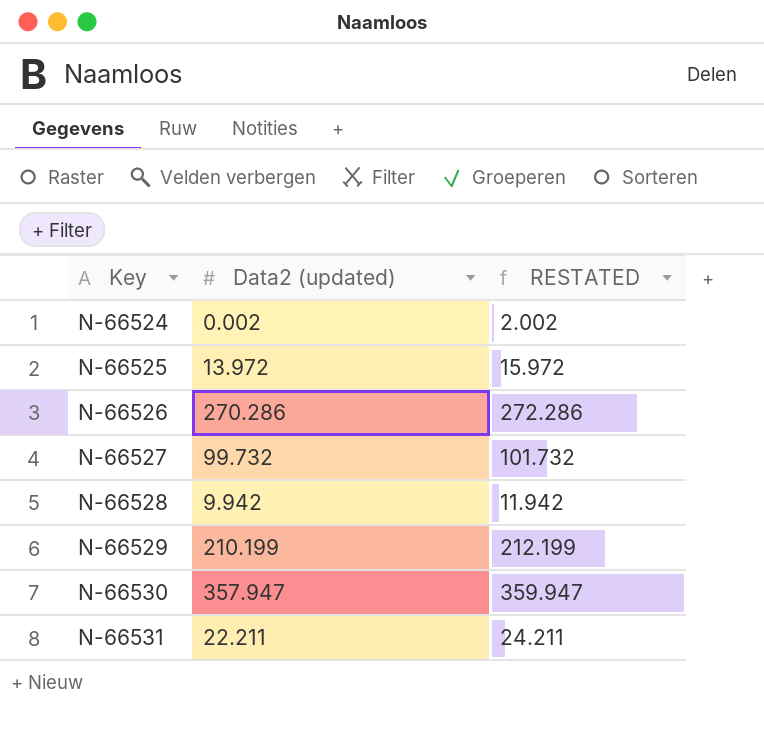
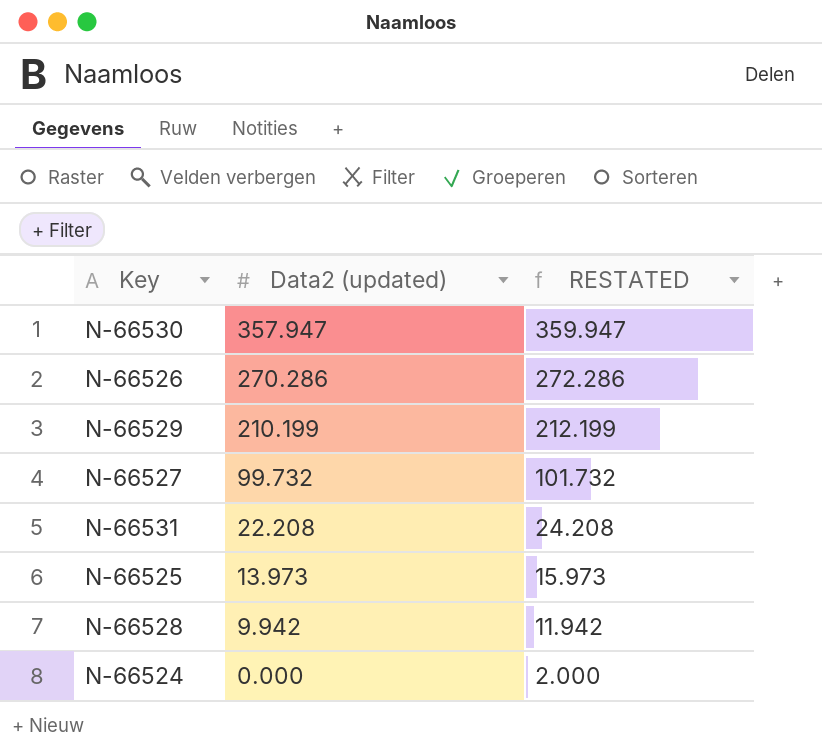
row order: Key ascending -> Data2 (updated) descending
N-66531 | Data2 (updated): 22.211 -> 22.208
N-66531 | RESTATED: 24.211 -> 24.208
N-66525 | Data2 (updated): 13.972 -> 13.973
N-66525 | RESTATED: 15.972 -> 15.973
N-66524 | Data2 (updated): 0.002 -> 0.000
N-66524 | RESTATED: 2.002 -> 2.000

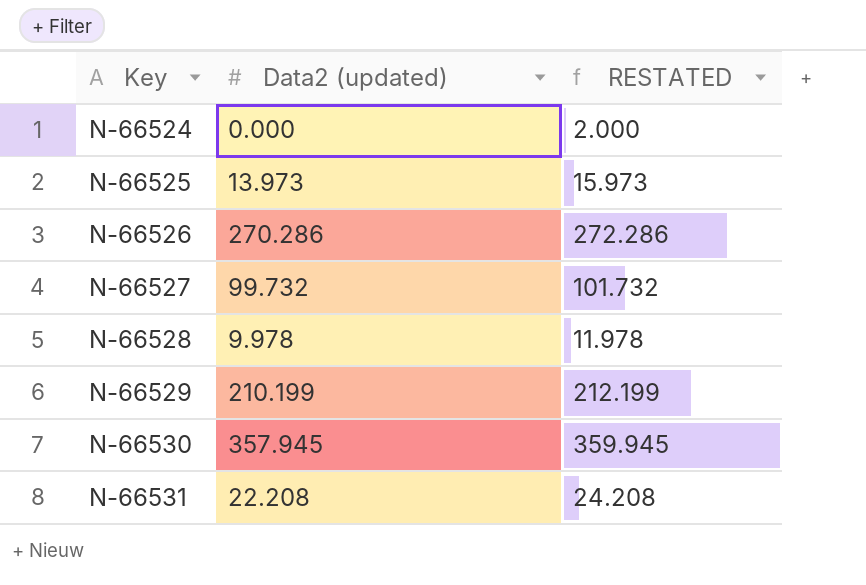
row order: Data2 (updated) descending -> Key ascending
N-66528 | Data2 (updated): 9.942 -> 9.978
N-66528 | RESTATED: 11.942 -> 11.978
N-66530 | Data2 (updated): 357.947 -> 357.945
N-66530 | RESTATED: 359.947 -> 359.945

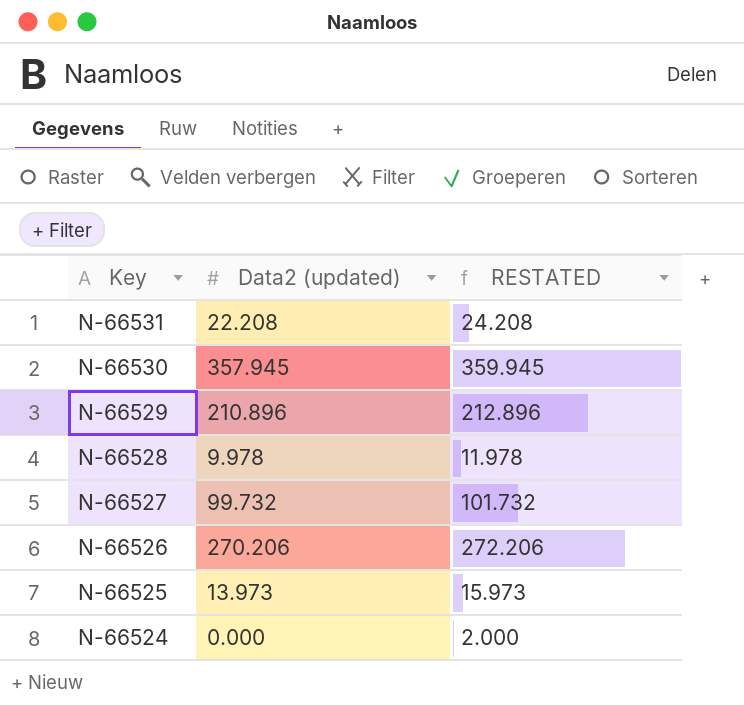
row order: Key ascending -> Key descending
N-66529 | Data2 (updated): 210.199 -> 210.896
N-66529 | RESTATED: 212.199 -> 212.896
N-66526 | Data2 (updated): 270.286 -> 270.206
N-66526 | RESTATED: 272.286 -> 272.206

